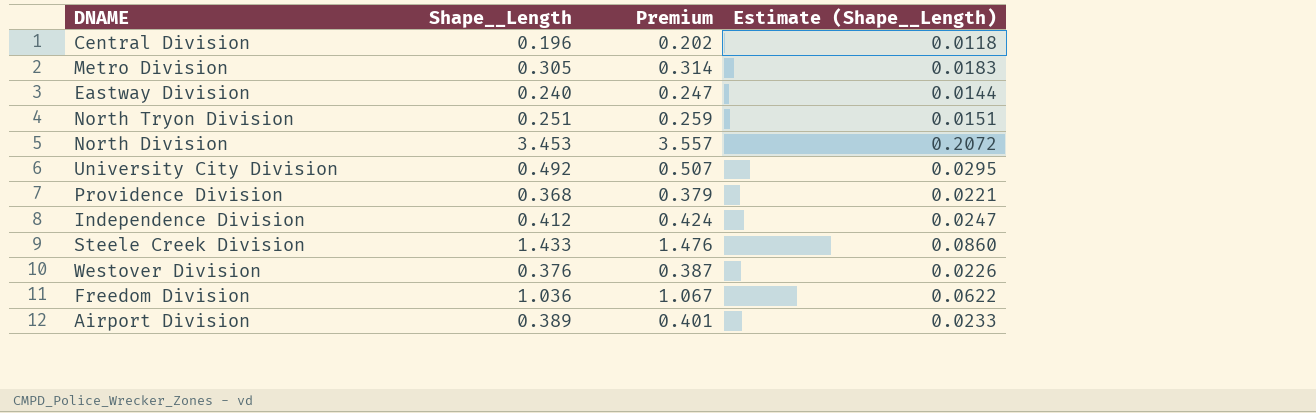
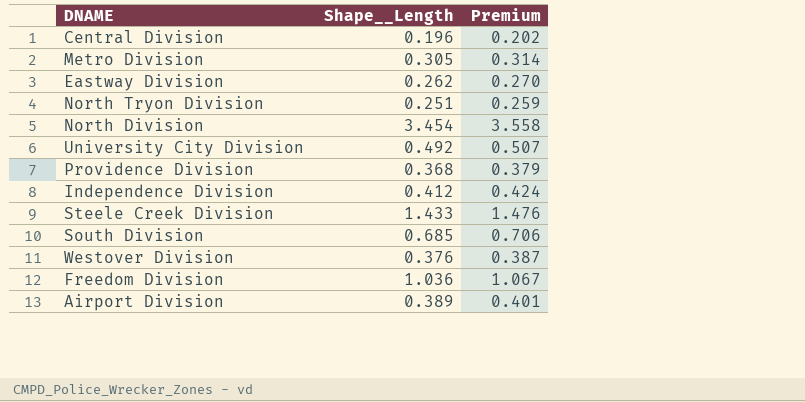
column Estimate (Shape__Length) | formula: [Shape__Length] * 0.06 -> none
Eastway Division | Shape__Length: 0.240 -> 0.262
Eastway Division | Premium: 0.247 -> 0.270
North Division | Shape__Length: 3.453 -> 3.454
North Division | Premium: 3.557 -> 3.558
row South Division: none -> 0.685 | 0.706

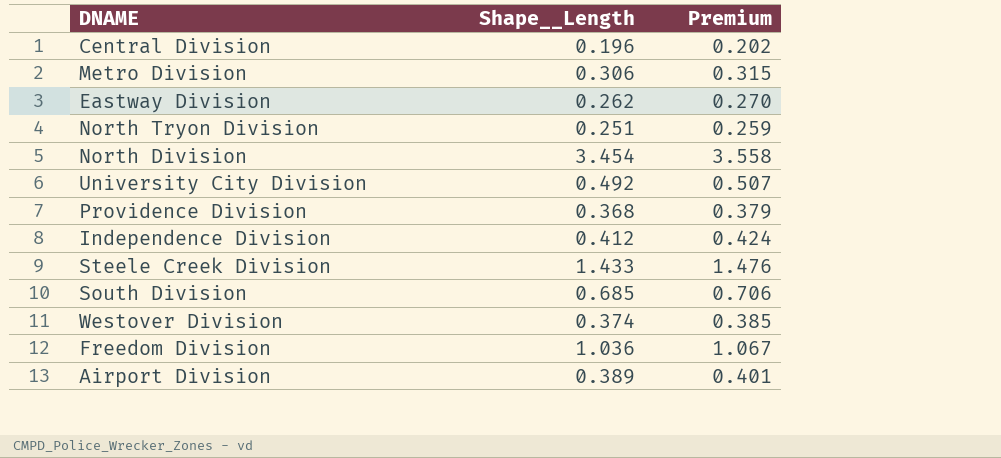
Metro Division | Shape__Length: 0.305 -> 0.306
Metro Division | Premium: 0.314 -> 0.315
Westover Division | Shape__Length: 0.376 -> 0.374
Westover Division | Premium: 0.387 -> 0.385

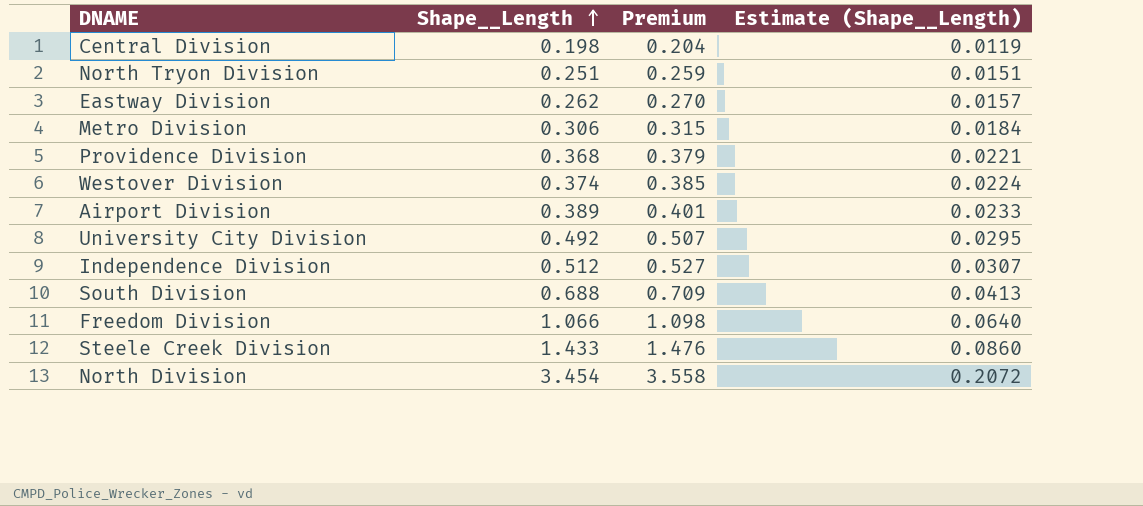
row order: none -> Shape__Length ascending
column Estimate (Shape__Length) | formula: none -> [Shape__Length] * 0.06
Central Division | Shape__Length: 0.196 -> 0.198
Central Division | Premium: 0.202 -> 0.204
Independence Division | Shape__Length: 0.412 -> 0.512
Independence Division | Premium: 0.424 -> 0.527
South Division | Shape__Length: 0.685 -> 0.688
South Division | Premium: 0.706 -> 0.709
Freedom Division | Shape__Length: 1.036 -> 1.066
Freedom Division | Premium: 1.067 -> 1.098

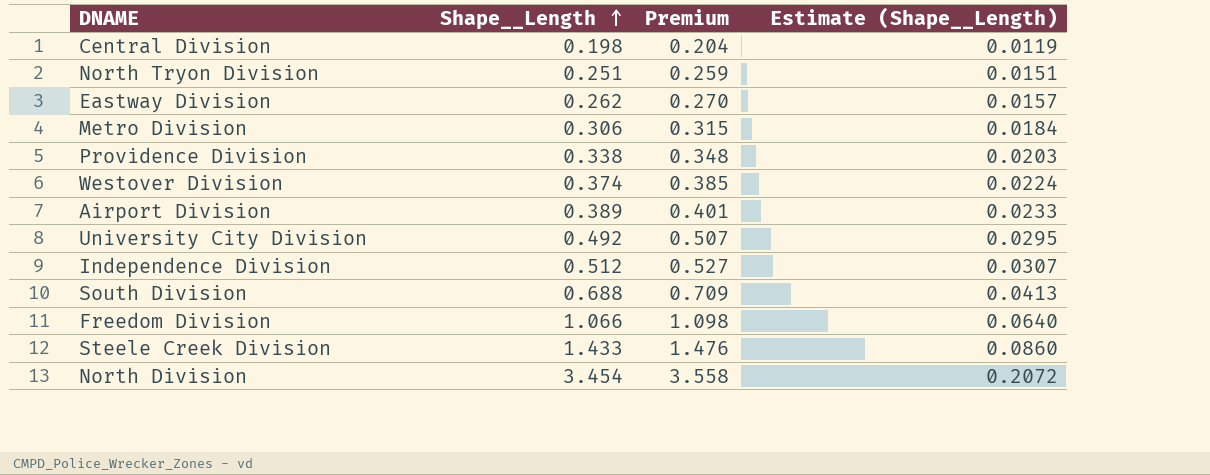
Providence Division | Shape__Length: 0.368 -> 0.338
Providence Division | Premium: 0.379 -> 0.348
Providence Division | Estimate (Shape__Length): 0.0221 -> 0.0203

